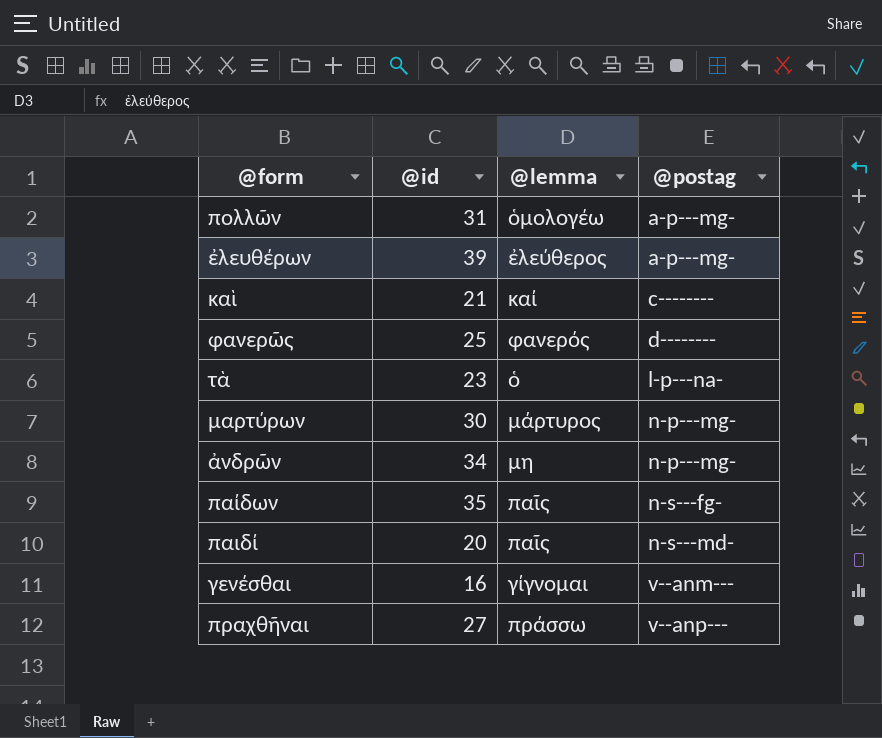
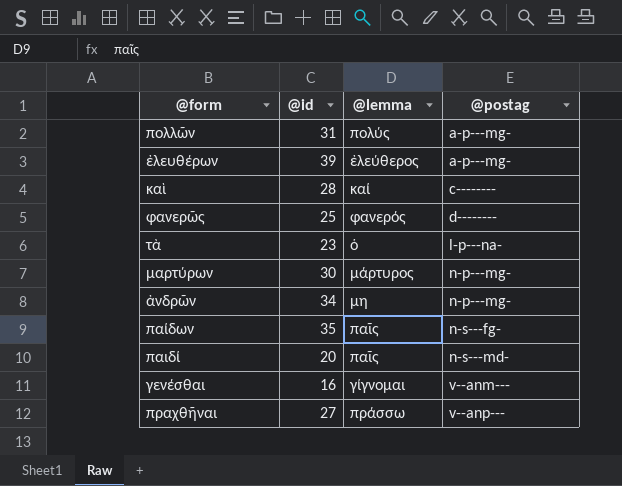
πολλῶν | @lemma: ὁμολογέω -> πολύς
καὶ | @id: 21 -> 28

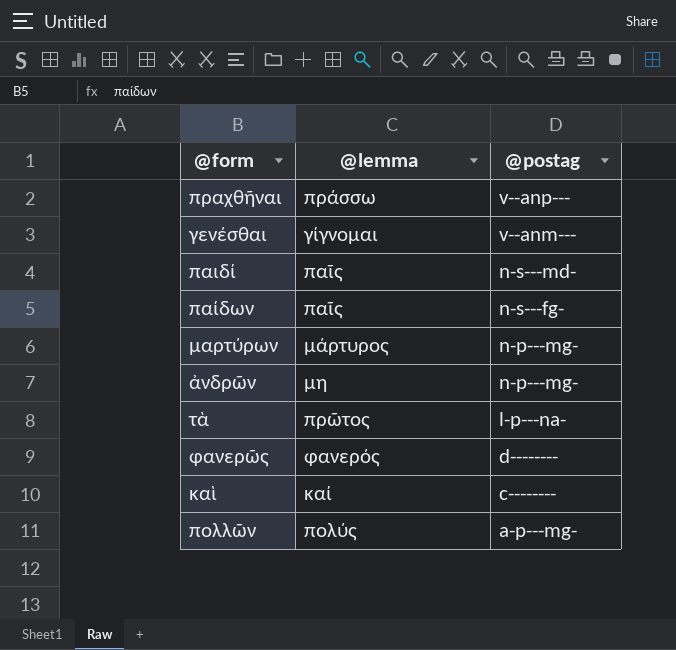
row order: @postag ascending -> @postag descending
column @id | position: 2 -> none
row ἐλευθέρων: 39 | ἐλεύθερος | a-p---mg- -> none
τὰ | @lemma: ὁ -> πρῶτος

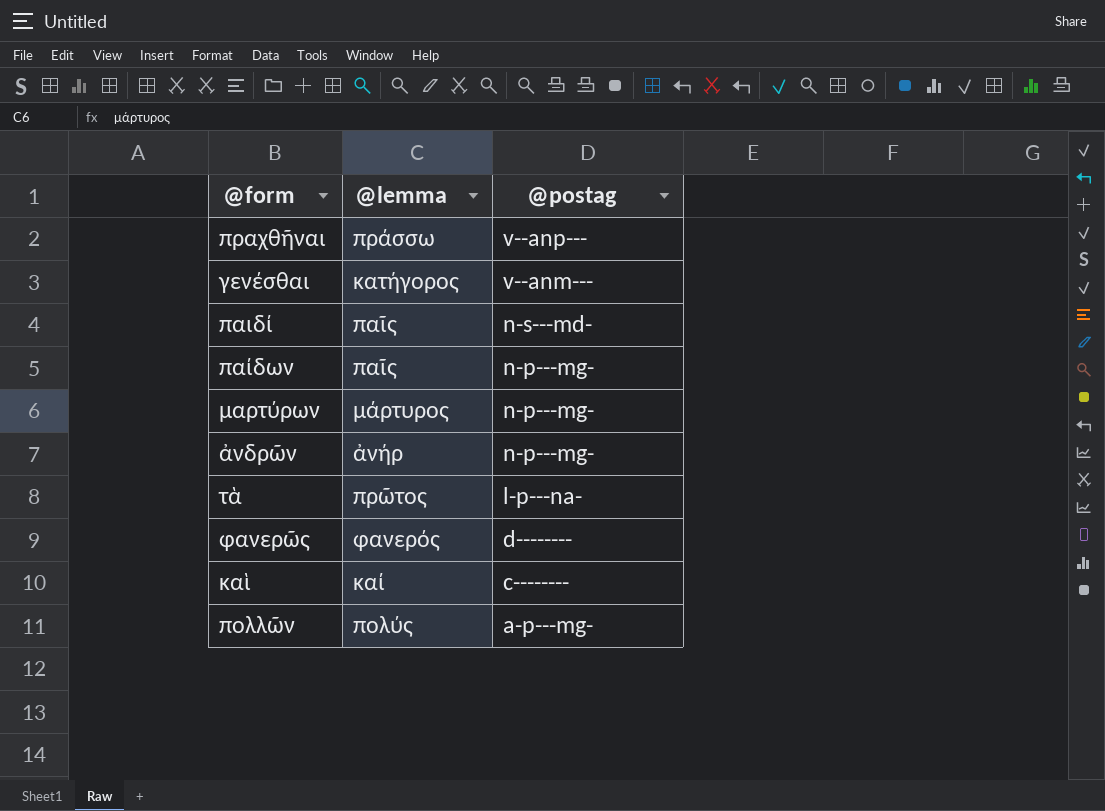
γενέσθαι | @lemma: γίγνομαι -> κατήγορος
παίδων | @postag: n-s---fg- -> n-p---mg-
ἀνδρῶν | @lemma: μη -> ἀνήρ

